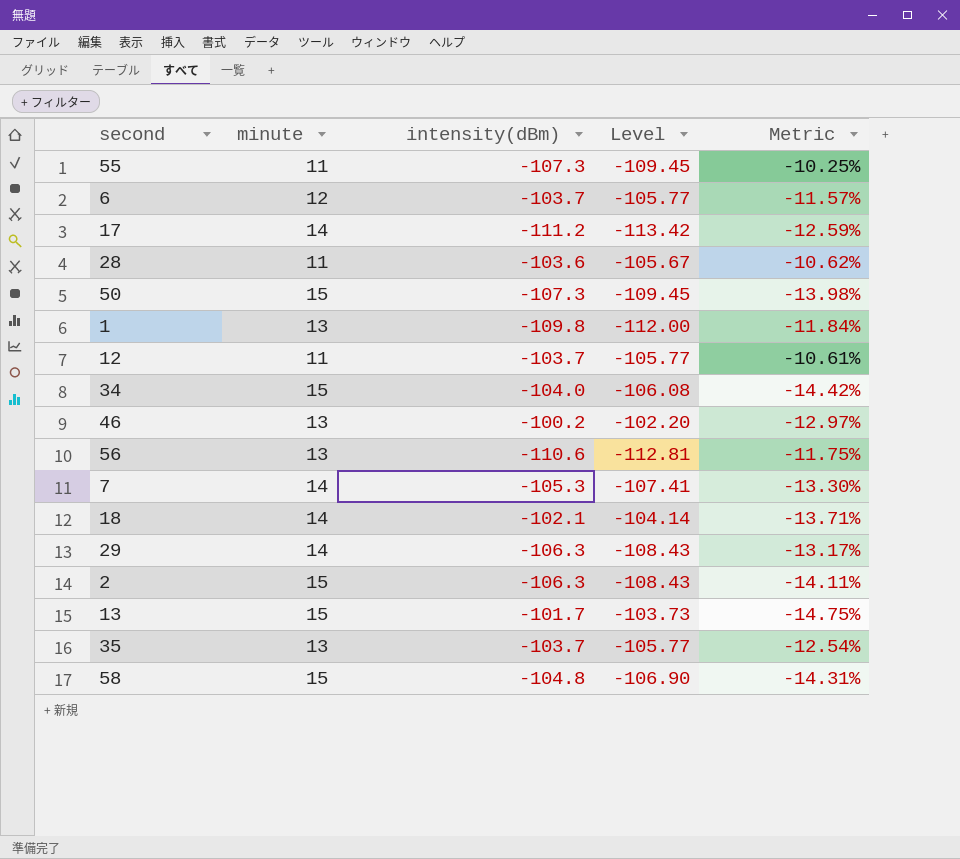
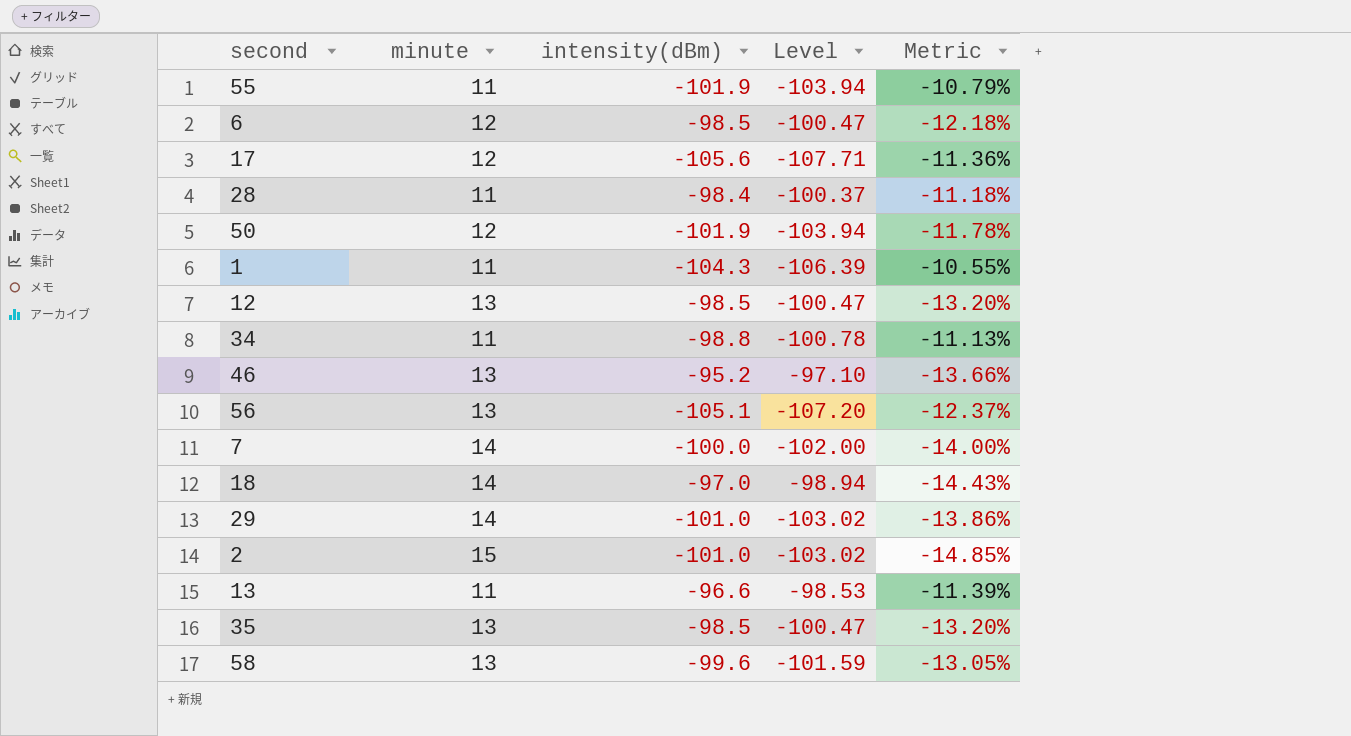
55 | intensity(dBm): -107.3 -> -101.9
55 | Level: -109.45 -> -103.94
55 | Metric: -10.25% -> -10.79%
6 | intensity(dBm): -103.7 -> -98.5
6 | Level: -105.77 -> -100.47
6 | Metric: -11.57% -> -12.18%
17 | minute: 14 -> 12
17 | intensity(dBm): -111.2 -> -105.6
17 | Level: -113.42 -> -107.71
17 | Metric: -12.59% -> -11.36%
28 | intensity(dBm): -103.6 -> -98.4
28 | Level: -105.67 -> -100.37
28 | Metric: -10.62% -> -11.18%
50 | minute: 15 -> 12
50 | intensity(dBm): -107.3 -> -101.9
50 | Level: -109.45 -> -103.94
50 | Metric: -13.98% -> -11.78%
1 | minute: 13 -> 11
1 | intensity(dBm): -109.8 -> -104.3
1 | Level: -112.00 -> -106.39
1 | Metric: -11.84% -> -10.55%
12 | minute: 11 -> 13
12 | intensity(dBm): -103.7 -> -98.5
12 | Level: -105.77 -> -100.47
12 | Metric: -10.61% -> -13.20%
34 | minute: 15 -> 11
34 | intensity(dBm): -104.0 -> -98.8
34 | Level: -106.08 -> -100.78
34 | Metric: -14.42% -> -11.13%
46 | intensity(dBm): -100.2 -> -95.2
46 | Level: -102.20 -> -97.10
46 | Metric: -12.97% -> -13.66%
56 | intensity(dBm): -110.6 -> -105.1
56 | Level: -112.81 -> -107.20
56 | Metric: -11.75% -> -12.37%
7 | intensity(dBm): -105.3 -> -100.0
7 | Level: -107.41 -> -102.00
7 | Metric: -13.30% -> -14.00%
18 | intensity(dBm): -102.1 -> -97.0
18 | Level: -104.14 -> -98.94
18 | Metric: -13.71% -> -14.43%
29 | intensity(dBm): -106.3 -> -101.0
29 | Level: -108.43 -> -103.02
29 | Metric: -13.17% -> -13.86%
2 | intensity(dBm): -106.3 -> -101.0
2 | Level: -108.43 -> -103.02
2 | Metric: -14.11% -> -14.85%
13 | minute: 15 -> 11
13 | intensity(dBm): -101.7 -> -96.6
13 | Level: -103.73 -> -98.53
13 | Metric: -14.75% -> -11.39%
35 | intensity(dBm): -103.7 -> -98.5
35 | Level: -105.77 -> -100.47
35 | Metric: -12.54% -> -13.20%
58 | minute: 15 -> 13
58 | intensity(dBm): -104.8 -> -99.6
58 | Level: -106.90 -> -101.59
58 | Metric: -14.31% -> -13.05%

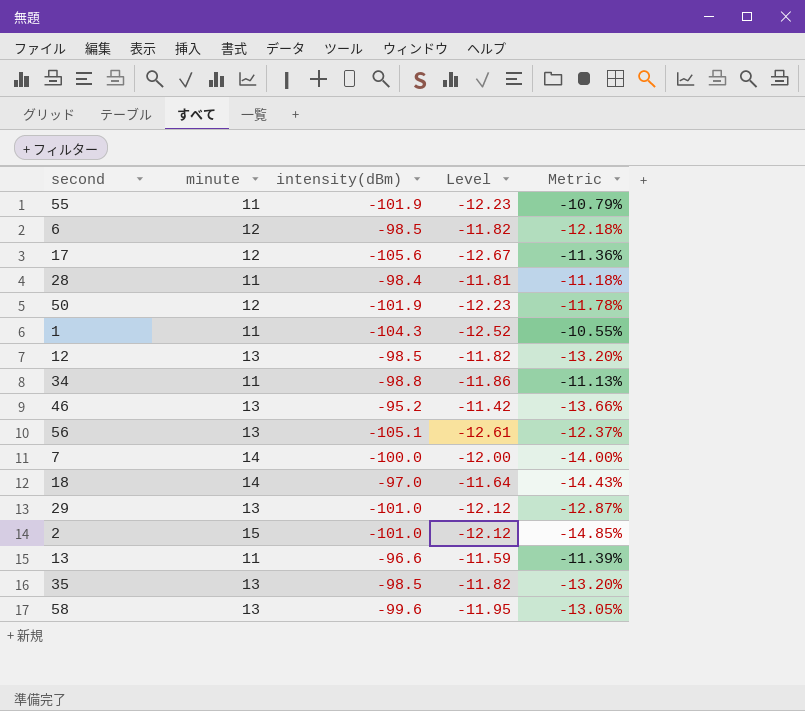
column Level | formula: [intensity(dBm)] * 1.02 -> [intensity(dBm)] * 0.12
29 | minute: 14 -> 13
29 | Metric: -13.86% -> -12.87%

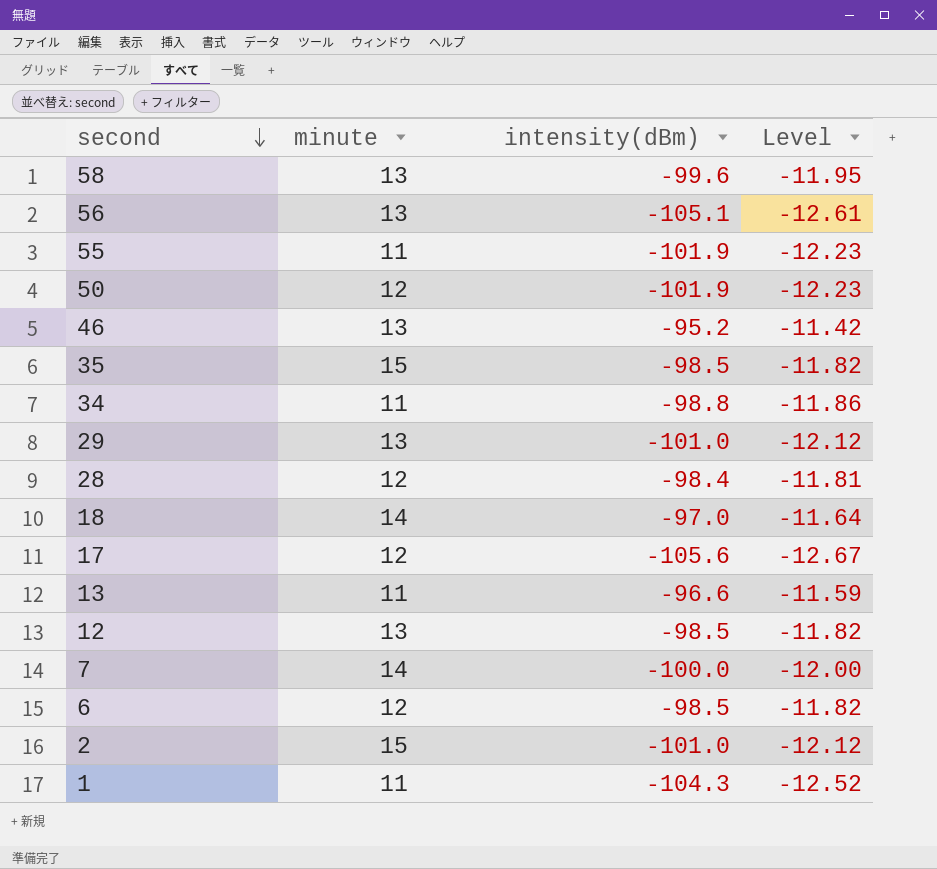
row order: none -> second descending
column Metric | formula: [minute] / [intensity(dBm)] -> none
35 | minute: 13 -> 15
28 | minute: 11 -> 12

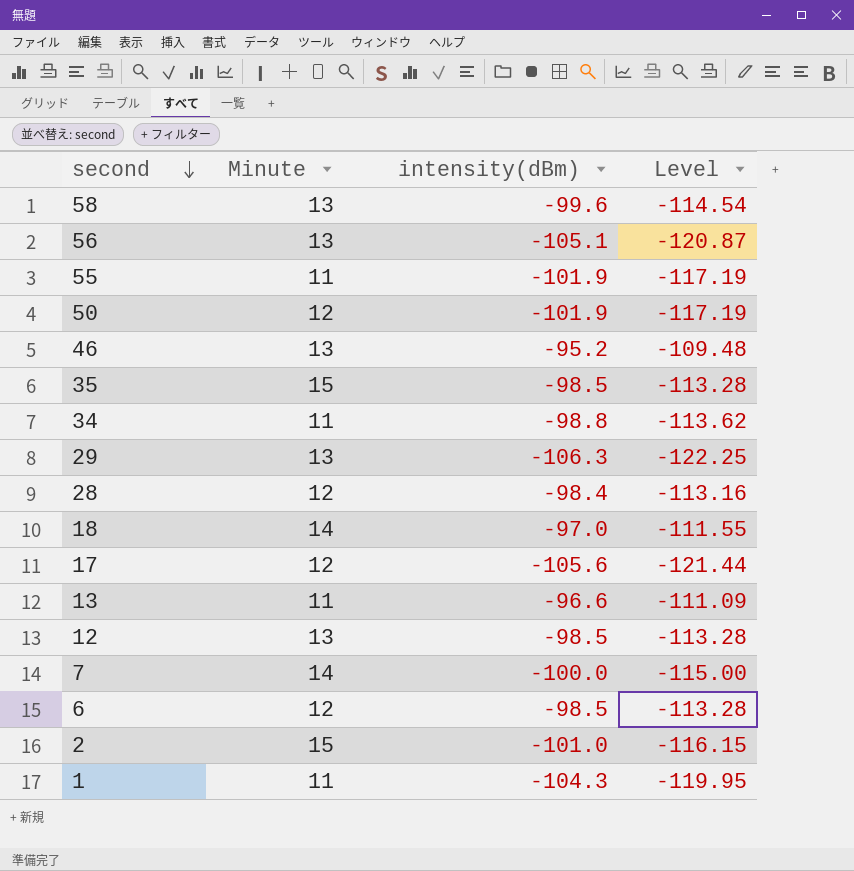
column name: minute -> Minute
column Level | formula: [intensity(dBm)] * 0.12 -> [intensity(dBm)] * 1.15
29 | intensity(dBm): -101.0 -> -106.3

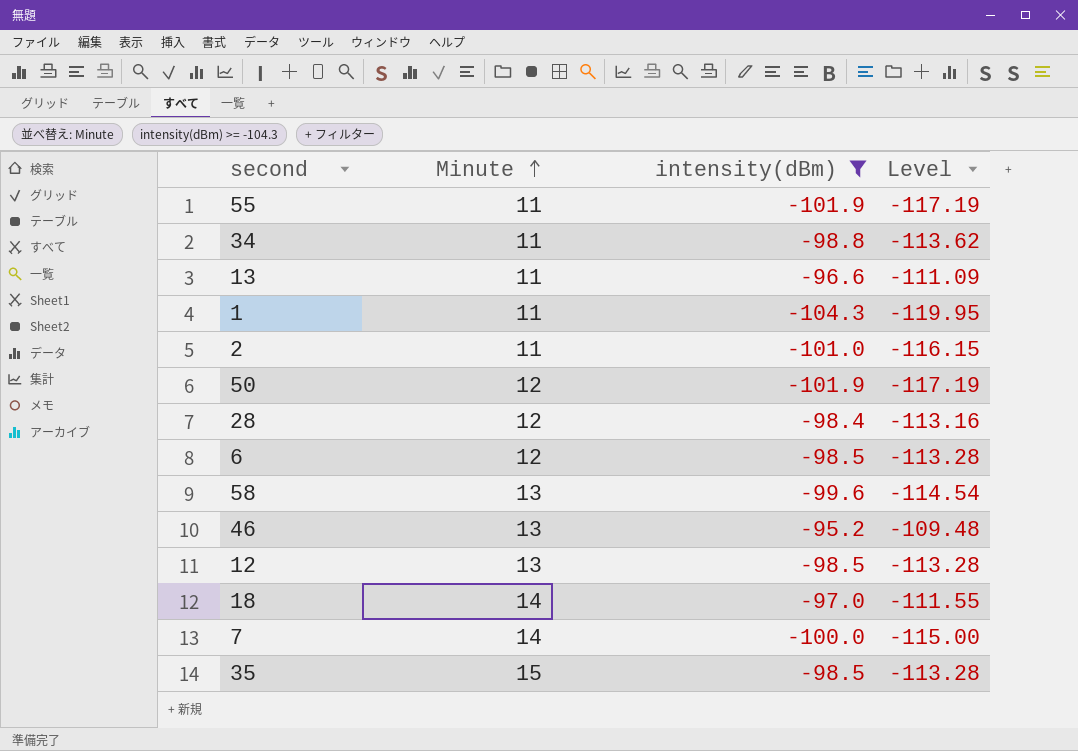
filter: none -> intensity(dBm) >= -104.3
row order: second descending -> Minute ascending
2 | Minute: 15 -> 11

